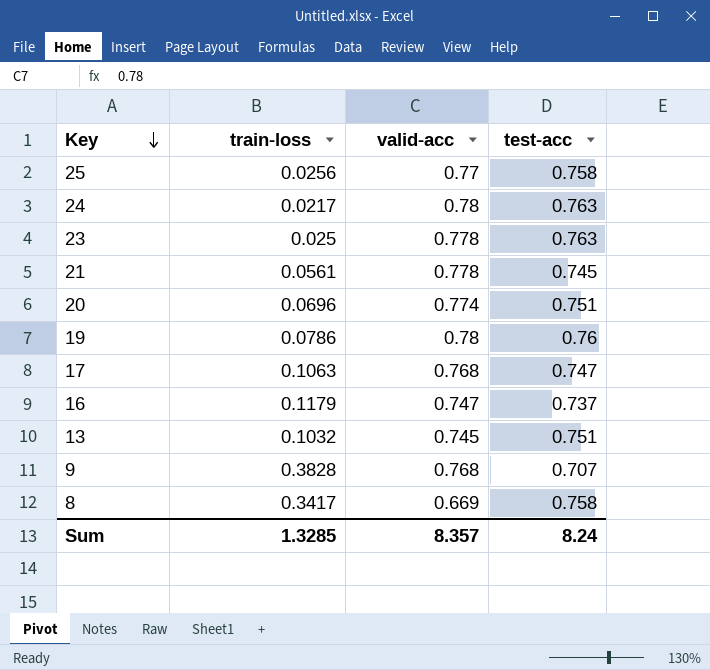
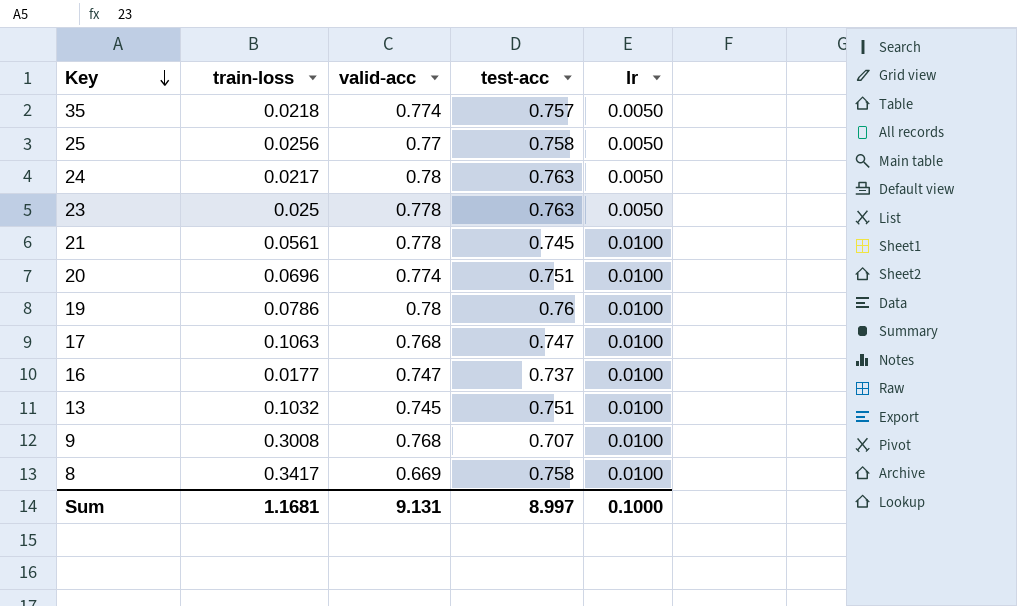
column lr | position: none -> 5
row 35: none -> 0.0218 | 0.774 | 0.757 | 0.0050
16 | train-loss: 0.1179 -> 0.0177
9 | train-loss: 0.3828 -> 0.3008
Sum | train-loss: 1.3285 -> 1.1681
Sum | valid-acc: 8.357 -> 9.131
Sum | test-acc: 8.24 -> 8.997

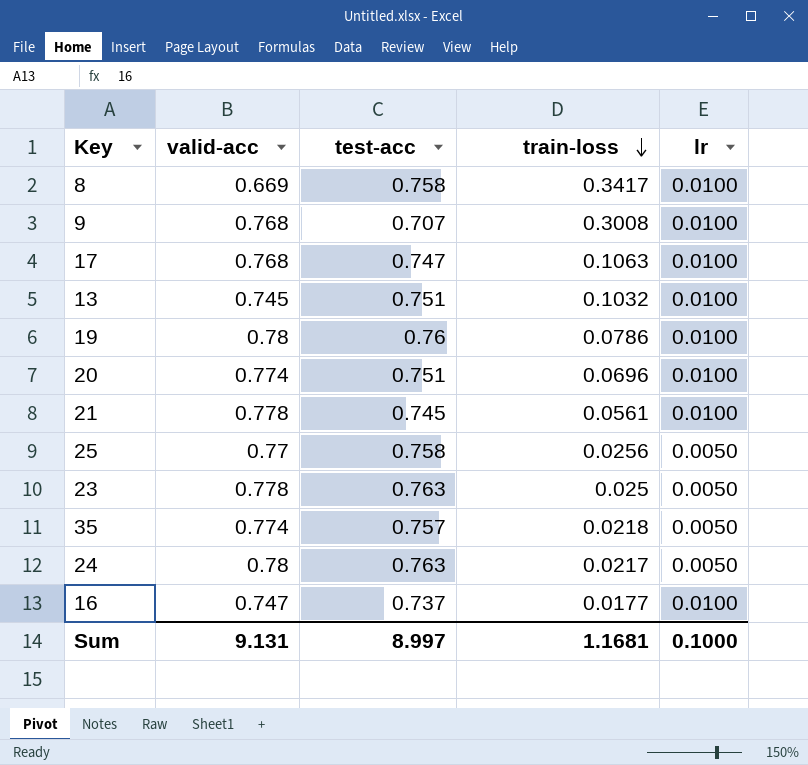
row order: Key descending -> train-loss descending
column train-loss | position: 2 -> 4

